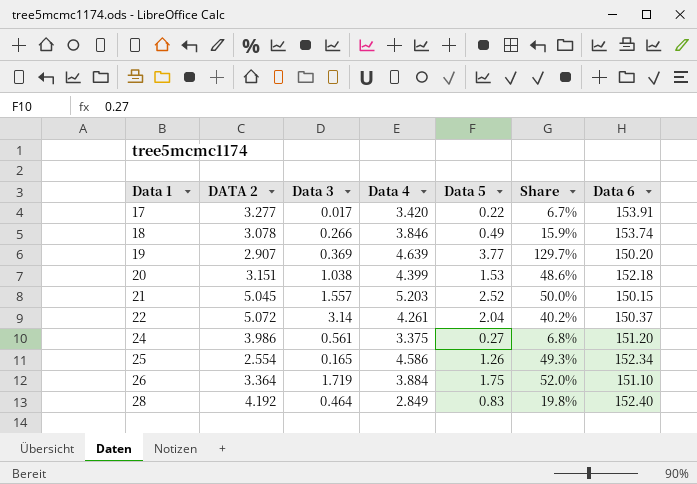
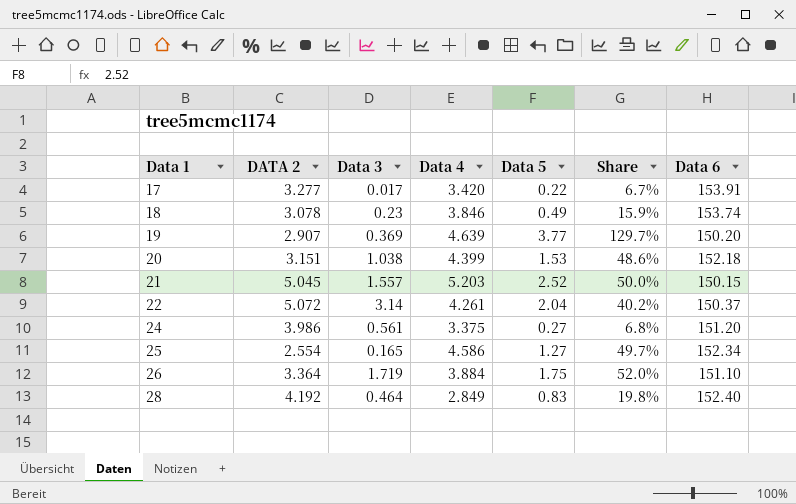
18 | Data 3: 0.266 -> 0.23
25 | Data 5: 1.26 -> 1.27
25 | Share: 49.3% -> 49.7%

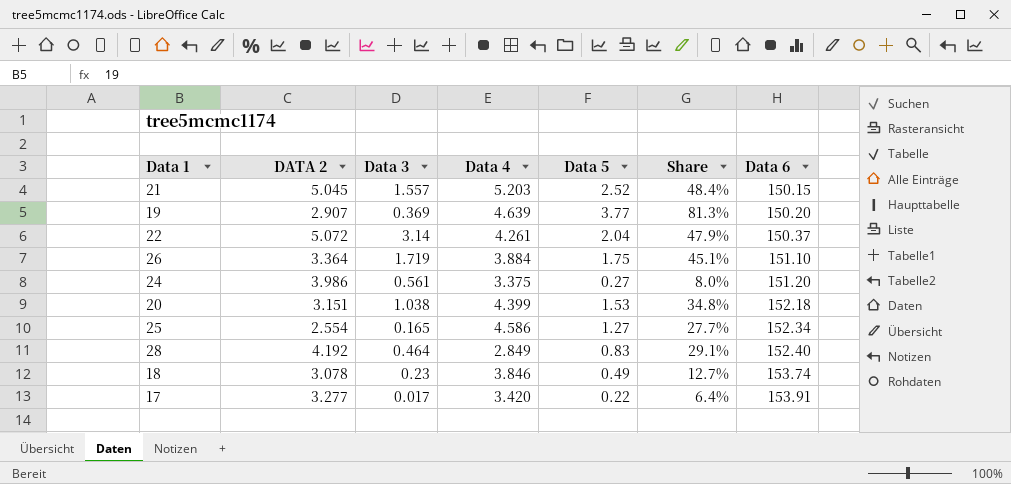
row order: Data 1 ascending -> Data 6 ascending
column Share | formula: [Data 5] / [DATA 2] -> [Data 5] / [Data 4]

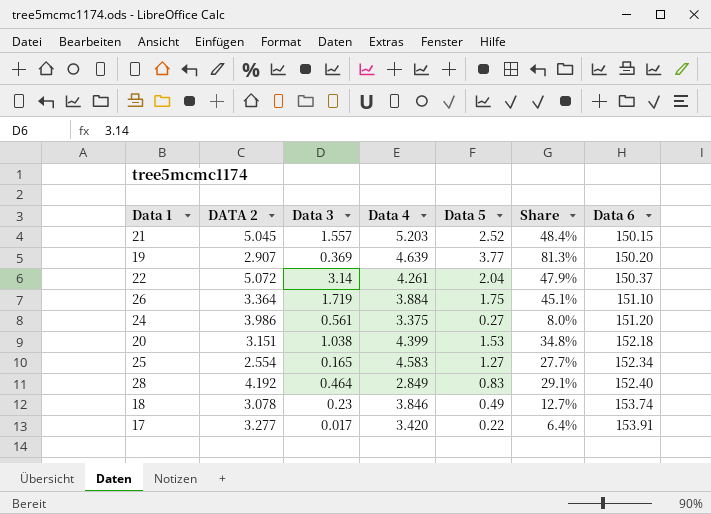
25 | Data 4: 4.586 -> 4.583

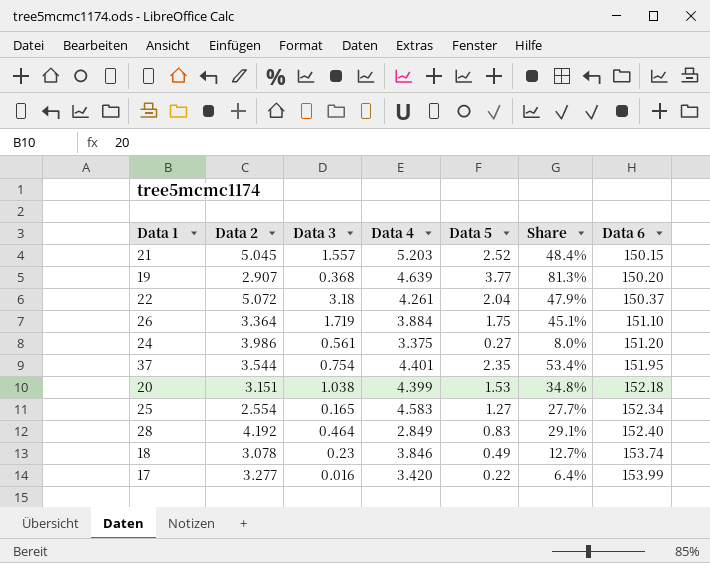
column name: DATA 2 -> Data 2
19 | Data 3: 0.369 -> 0.368
22 | Data 3: 3.14 -> 3.18
row 37: none -> 3.544 | 0.754 | 4.401 | 2.35 | 53.4% | 151.95
17 | Data 3: 0.017 -> 0.016
17 | Data 6: 153.91 -> 153.99

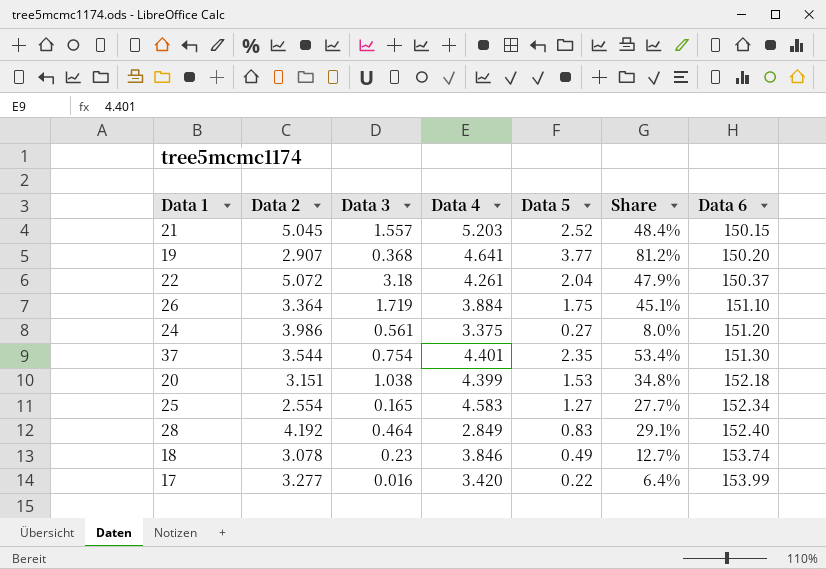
19 | Data 4: 4.639 -> 4.641
19 | Share: 81.3% -> 81.2%
37 | Data 6: 151.95 -> 151.30

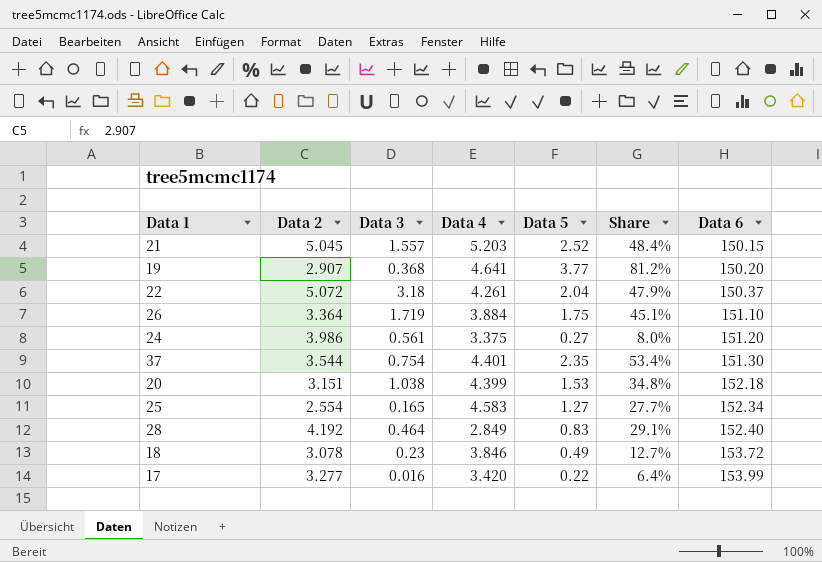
18 | Data 6: 153.74 -> 153.72

